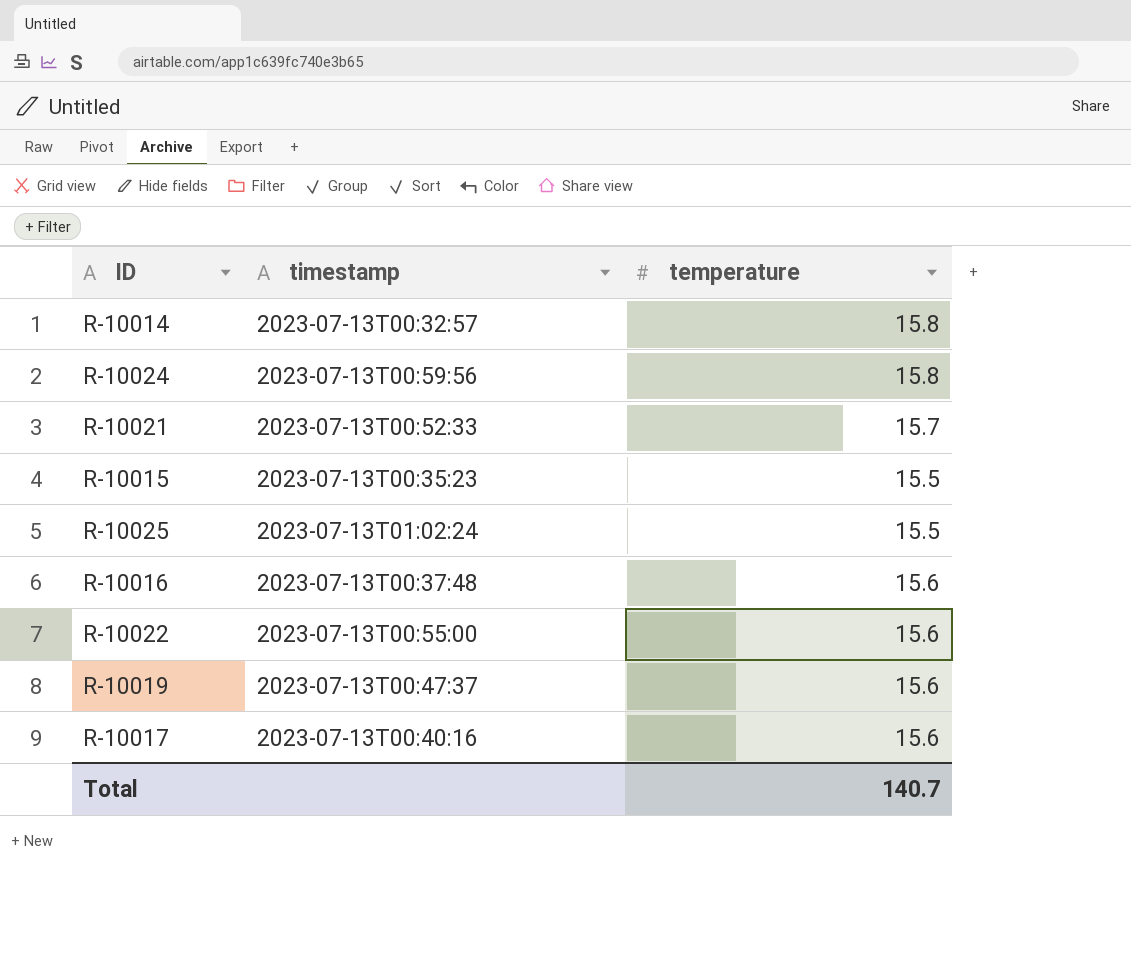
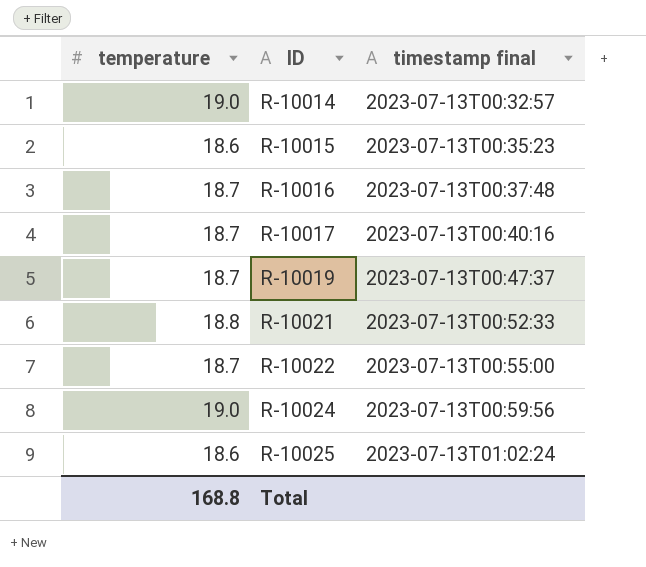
row order: none -> ID ascending
column temperature | position: 3 -> 1
column name: timestamp -> timestamp final
R-10014 | temperature: 15.8 -> 19.0
R-10015 | temperature: 15.5 -> 18.6
R-10016 | temperature: 15.6 -> 18.7
R-10017 | temperature: 15.6 -> 18.7
R-10019 | temperature: 15.6 -> 18.7
R-10021 | temperature: 15.7 -> 18.8
R-10022 | temperature: 15.6 -> 18.7
R-10024 | temperature: 15.8 -> 19.0
R-10025 | temperature: 15.5 -> 18.6
Total | temperature: 140.7 -> 168.8

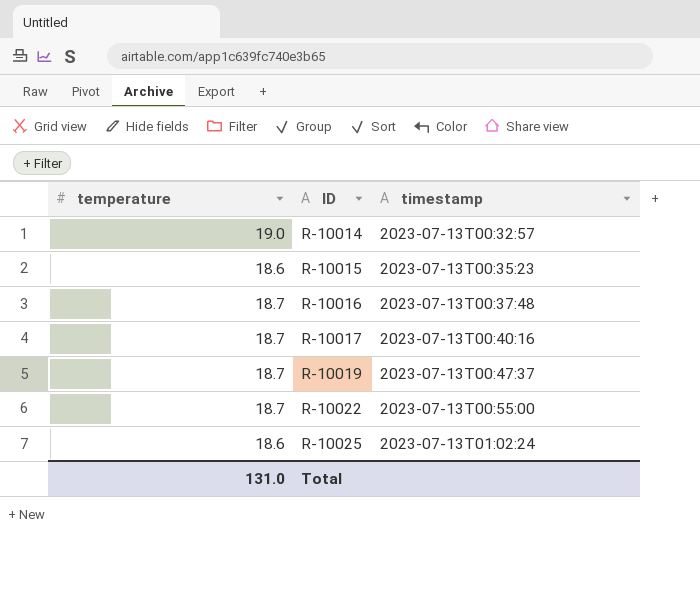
column name: timestamp final -> timestamp
row R-10021: 18.8 | 2023-07-13T00:52:33 -> none
row R-10024: 19.0 | 2023-07-13T00:59:56 -> none
Total | temperature: 168.8 -> 131.0

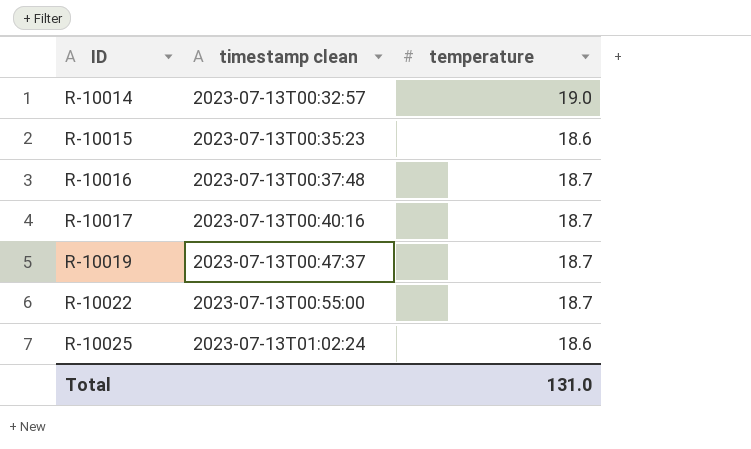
column name: timestamp -> timestamp clean
column temperature | position: 1 -> 3

